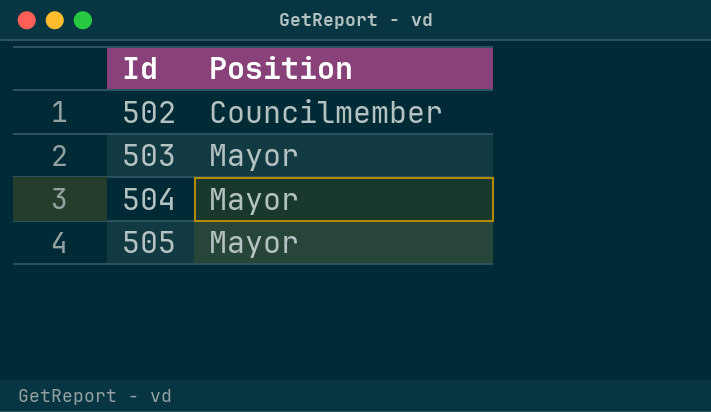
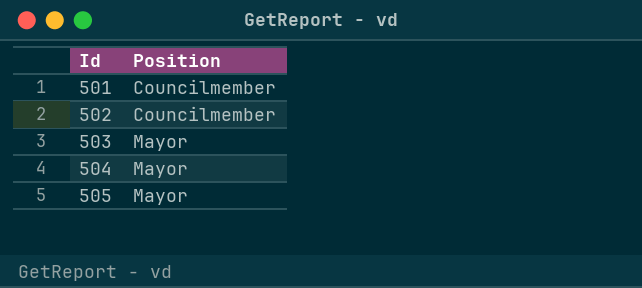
row 501: none -> Councilmember

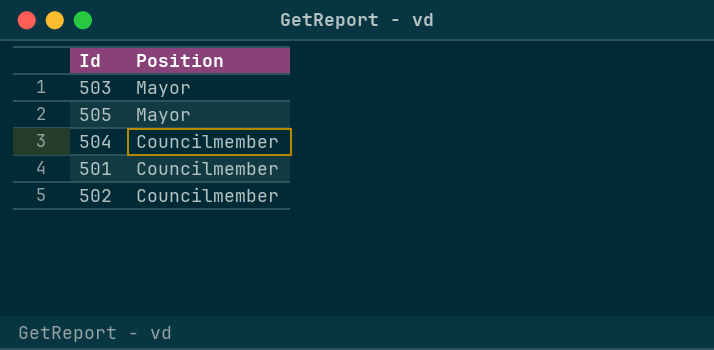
row order: Id ascending -> Position descending
504 | Position: Mayor -> Councilmember

